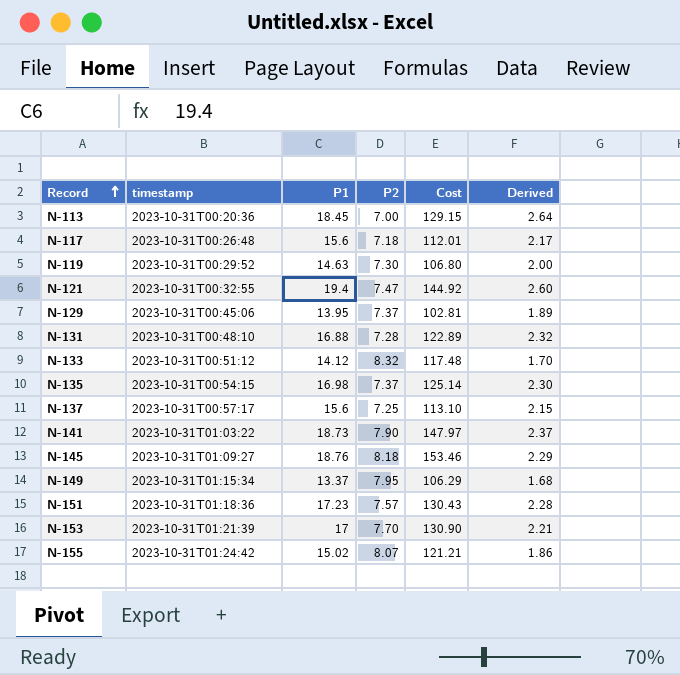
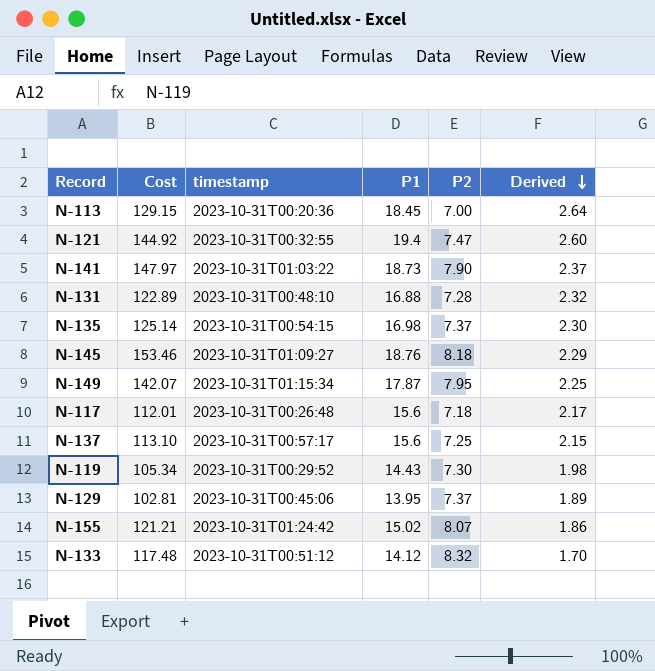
row order: Record ascending -> Derived descending
column Cost | position: 5 -> 2
row N-151: 2023-10-31T01:18:36 | 17.23 | 7.57 | 130.43 | 2.28 -> none
row N-153: 2023-10-31T01:21:39 | 17 | 7.70 | 130.90 | 2.21 -> none
N-149 | Cost: 106.29 -> 142.07
N-149 | P1: 13.37 -> 17.87
N-149 | Derived: 1.68 -> 2.25
N-119 | Cost: 106.80 -> 105.34
N-119 | P1: 14.63 -> 14.43
N-119 | Derived: 2.00 -> 1.98

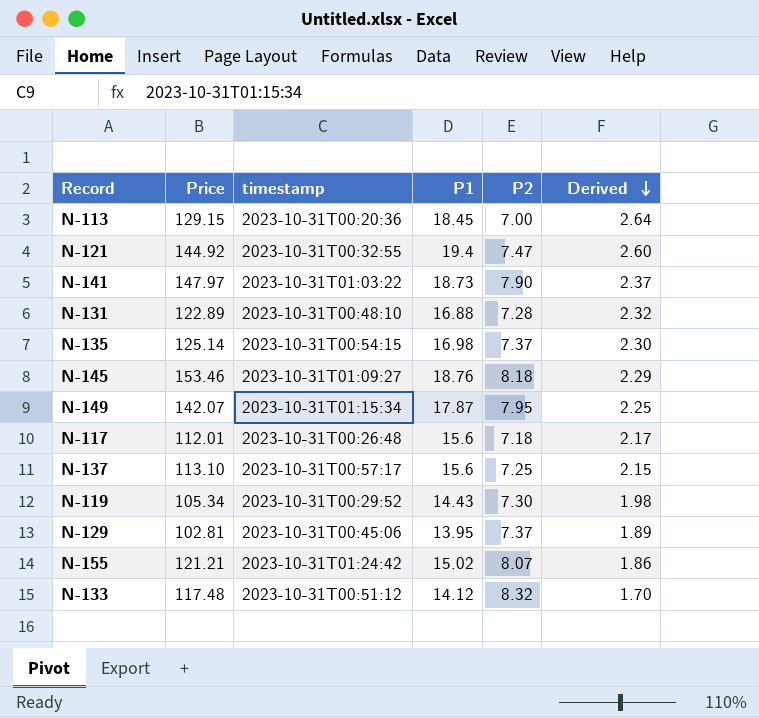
column name: Cost -> Price

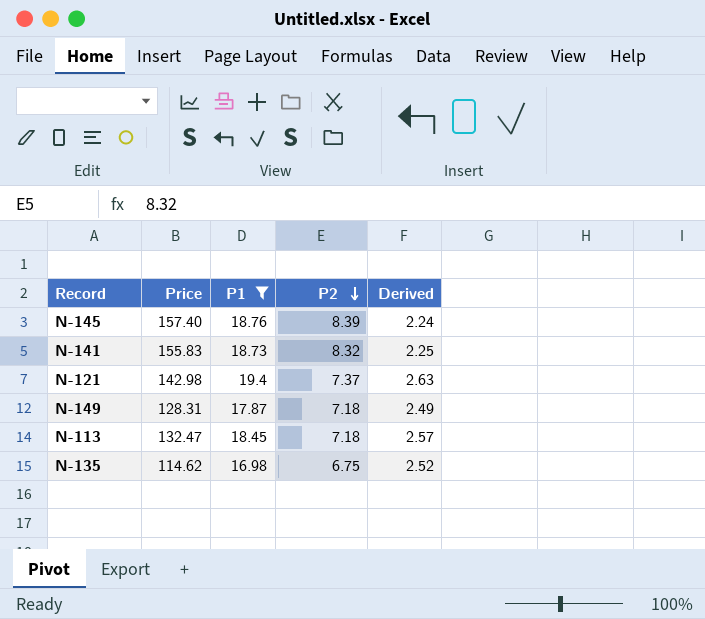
filter: none -> P1 >= 16.98
row order: Derived descending -> P2 descending
column timestamp | position: 3 -> none
N-145 | Price: 153.46 -> 157.40
N-145 | P2: 8.18 -> 8.39
N-145 | Derived: 2.29 -> 2.24
N-141 | Price: 147.97 -> 155.83
N-141 | P2: 7.90 -> 8.32
N-141 | Derived: 2.37 -> 2.25
N-121 | Price: 144.92 -> 142.98
N-121 | P2: 7.47 -> 7.37
N-121 | Derived: 2.60 -> 2.63
N-149 | Price: 142.07 -> 128.31
N-149 | P2: 7.95 -> 7.18
N-149 | Derived: 2.25 -> 2.49
N-113 | Price: 129.15 -> 132.47
N-113 | P2: 7.00 -> 7.18
N-113 | Derived: 2.64 -> 2.57
N-135 | Price: 125.14 -> 114.62
N-135 | P2: 7.37 -> 6.75
N-135 | Derived: 2.30 -> 2.52

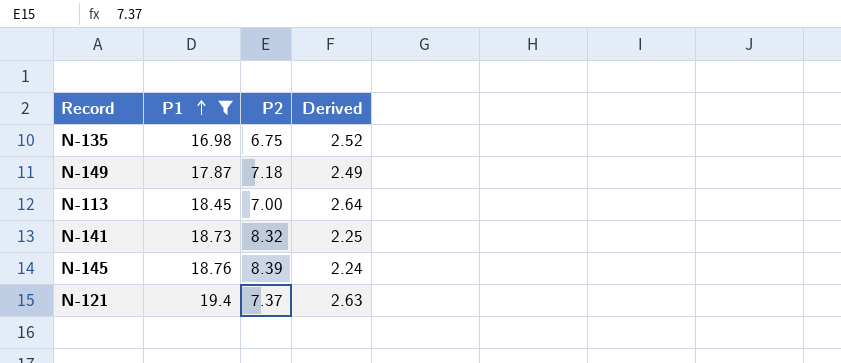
row order: P2 descending -> P1 ascending
column Price | formula: [P1] * [P2] -> none
N-113 | P2: 7.18 -> 7.00
N-113 | Derived: 2.57 -> 2.64

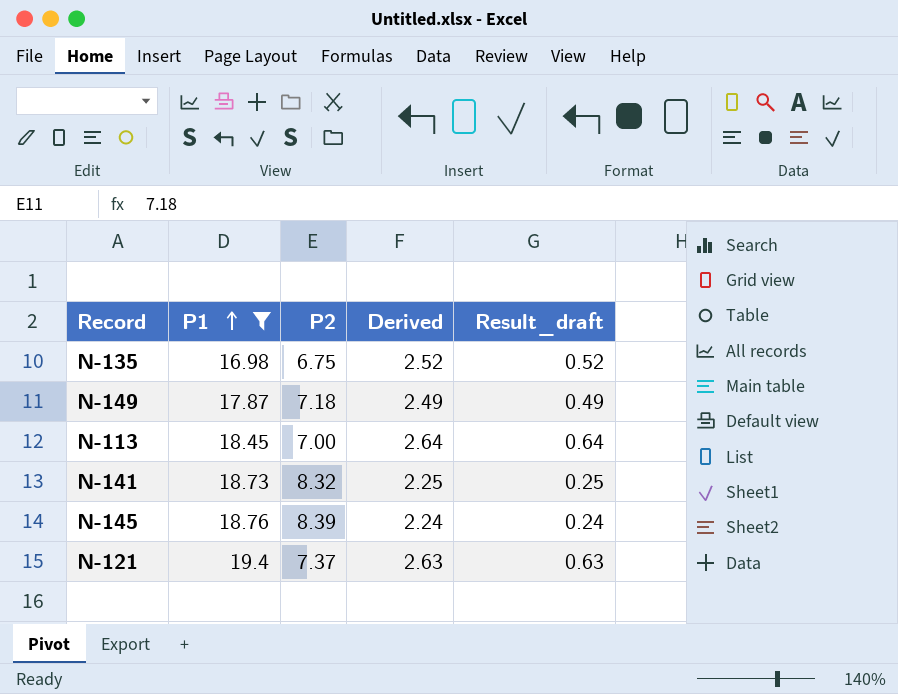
column Result_draft | formula: none -> [Derived] - 2

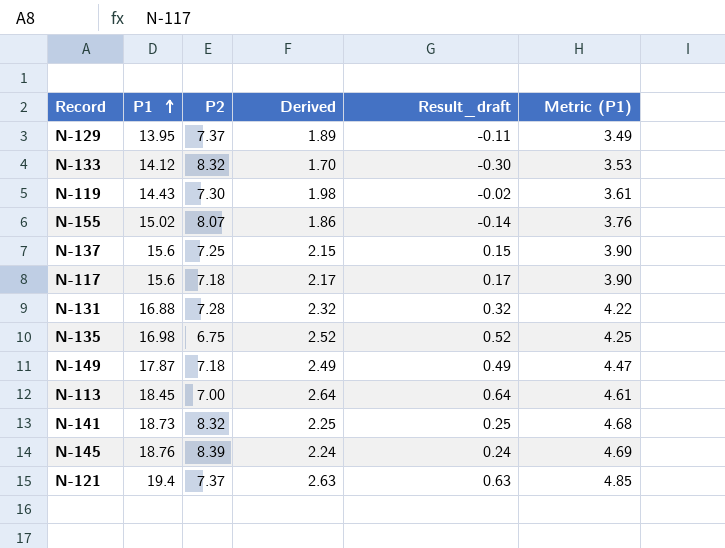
filter: P1 >= 16.98 -> none
column Metric (P1) | formula: none -> [P1] * 0.25

